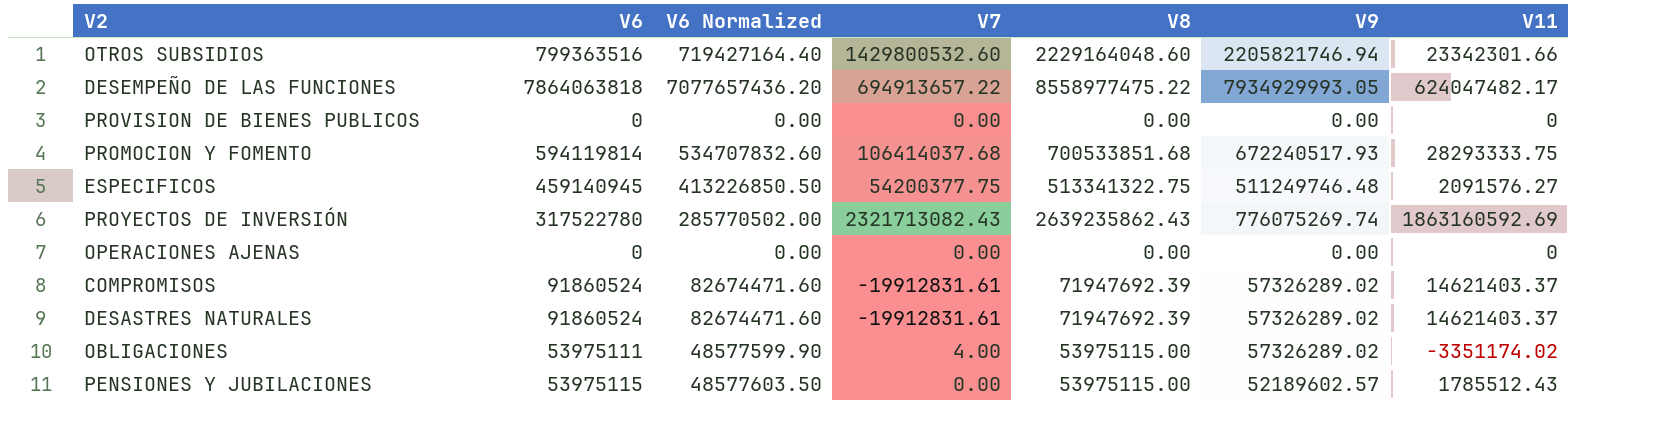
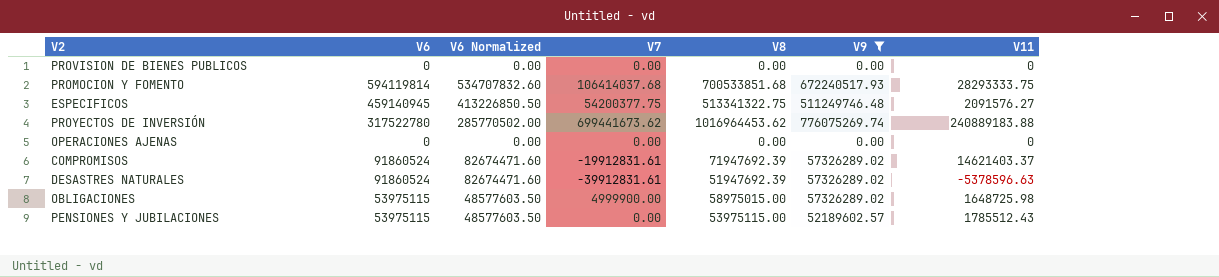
filter: none -> V9 <= 776075269.74
PROYECTOS DE INVERSIÓN | V7: 2321713082.43 -> 699441673.62
PROYECTOS DE INVERSIÓN | V8: 2639235862.43 -> 1016964453.62
PROYECTOS DE INVERSIÓN | V11: 1863160592.69 -> 240889183.88
DESASTRES NATURALES | V7: -19912831.61 -> -39912831.61
DESASTRES NATURALES | V8: 71947692.39 -> 51947692.39
DESASTRES NATURALES | V11: 14621403.37 -> -5378596.63
OBLIGACIONES | V6: 53975111 -> 53975115
OBLIGACIONES | V6 Normalized: 48577599.90 -> 48577603.50
OBLIGACIONES | V7: 4.00 -> 4999900.00
OBLIGACIONES | V8: 53975115.00 -> 58975015.00
OBLIGACIONES | V11: -3351174.02 -> 1648725.98

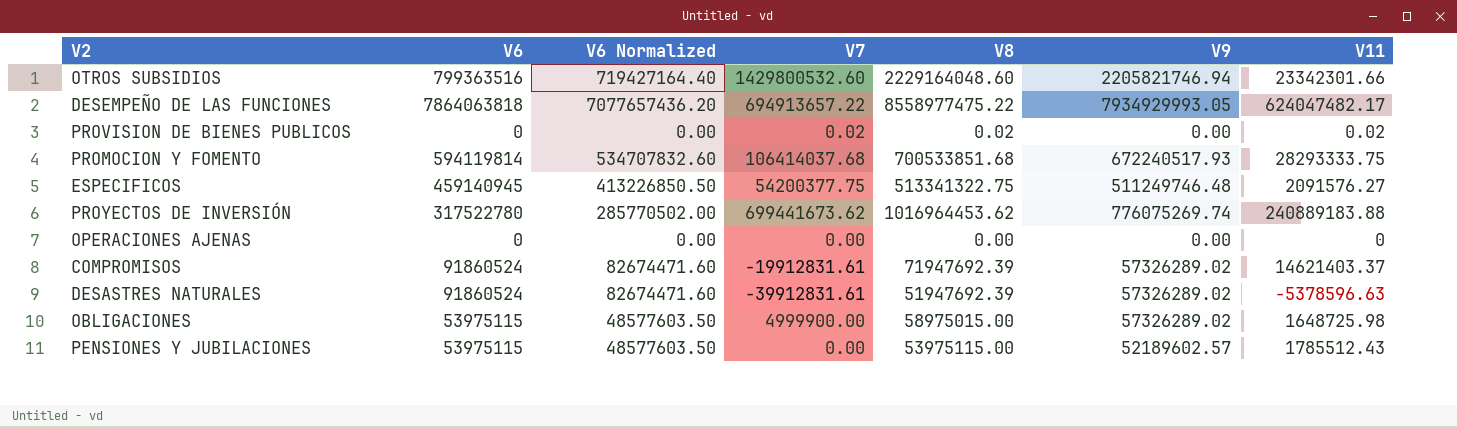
filter: V9 <= 776075269.74 -> none
PROVISION DE BIENES PUBLICOS | V7: 0.00 -> 0.02
PROVISION DE BIENES PUBLICOS | V8: 0.00 -> 0.02
PROVISION DE BIENES PUBLICOS | V11: 0 -> 0.02

